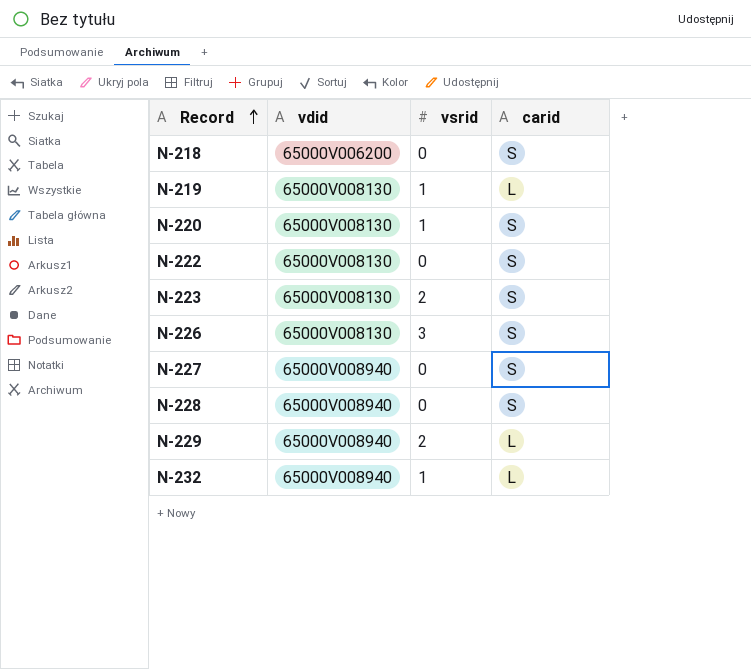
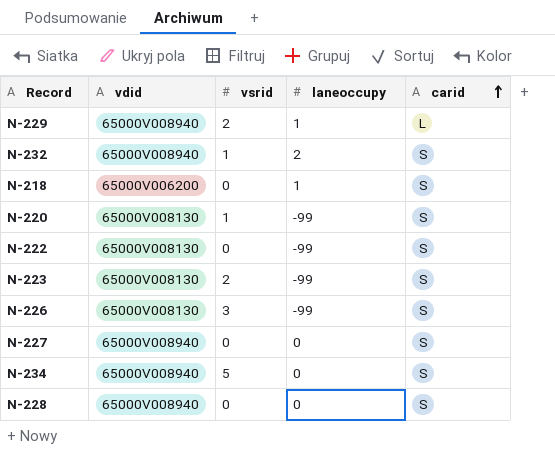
row order: Record ascending -> carid ascending
column laneoccupy | position: none -> 4
row N-219: 65000V008130 | 1 | L -> none
N-232 | carid: L -> S
row N-234: none -> 65000V008940 | 5 | 0 | S

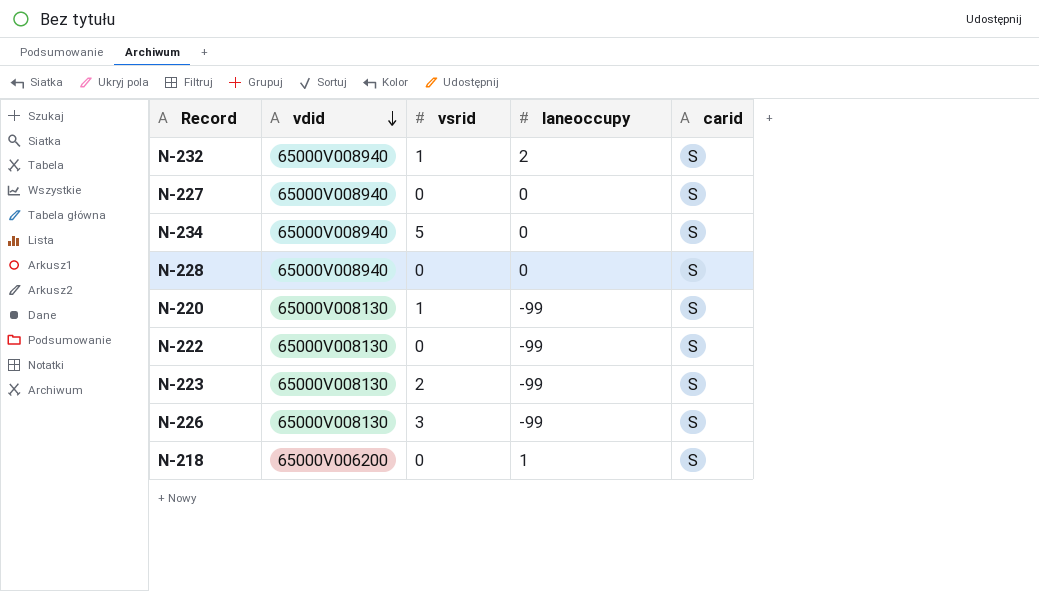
row order: carid ascending -> vdid descending
row N-229: 65000V008940 | 2 | 1 | L -> none

